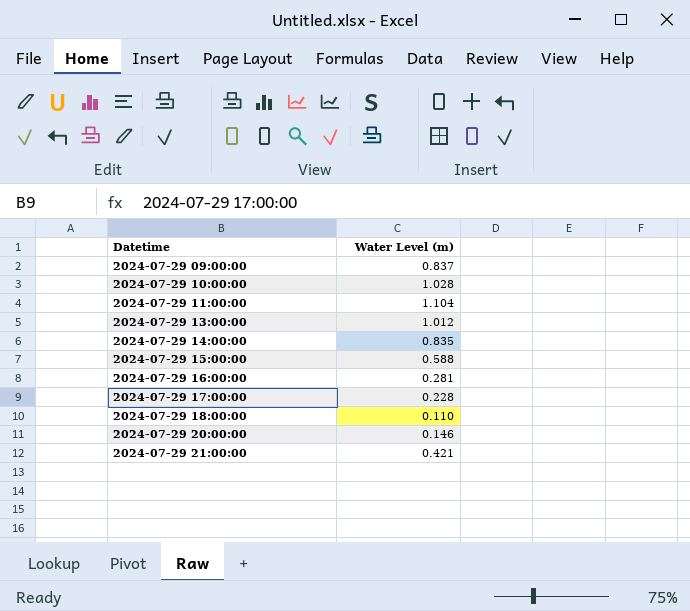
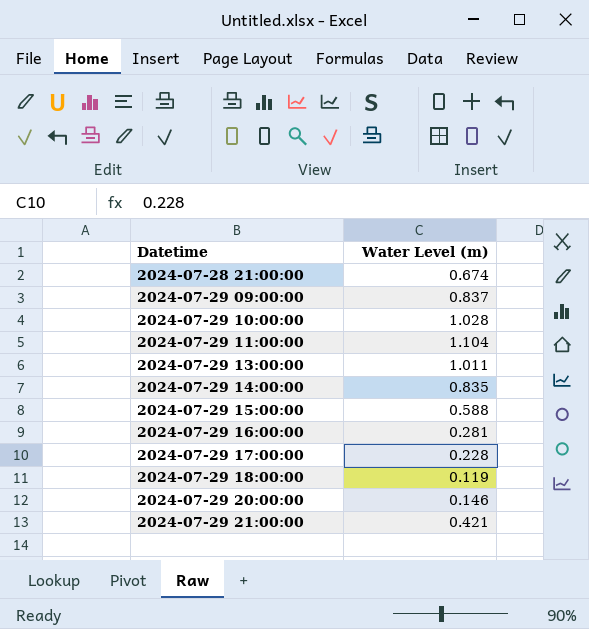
row 2024-07-28 21:00:00: none -> 0.674
2024-07-29 13:00:00 | Water Level (m): 1.012 -> 1.011
2024-07-29 18:00:00 | Water Level (m): 0.110 -> 0.119

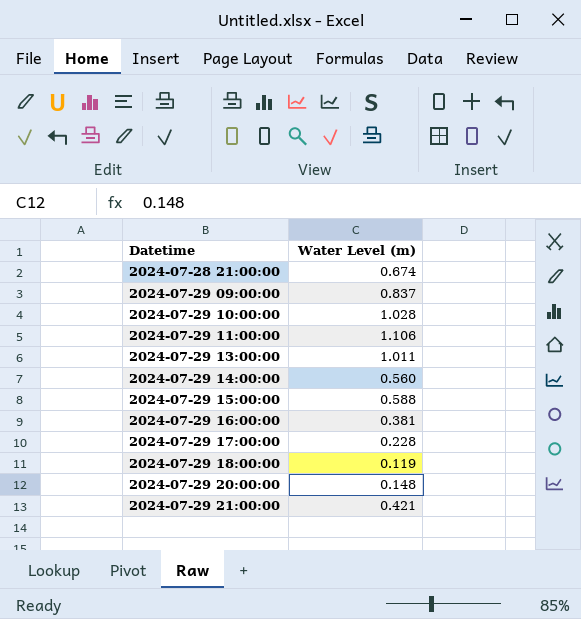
2024-07-29 11:00:00 | Water Level (m): 1.104 -> 1.106
2024-07-29 14:00:00 | Water Level (m): 0.835 -> 0.560
2024-07-29 16:00:00 | Water Level (m): 0.281 -> 0.381
2024-07-29 20:00:00 | Water Level (m): 0.146 -> 0.148

